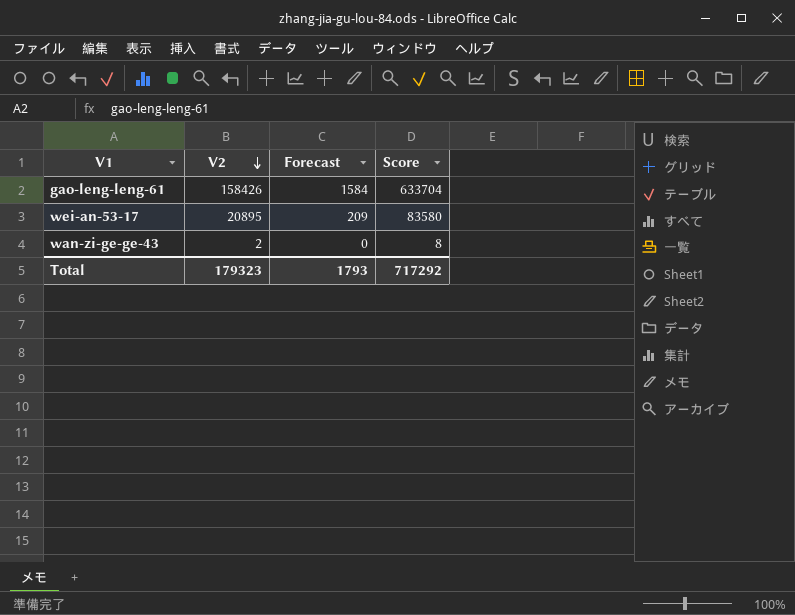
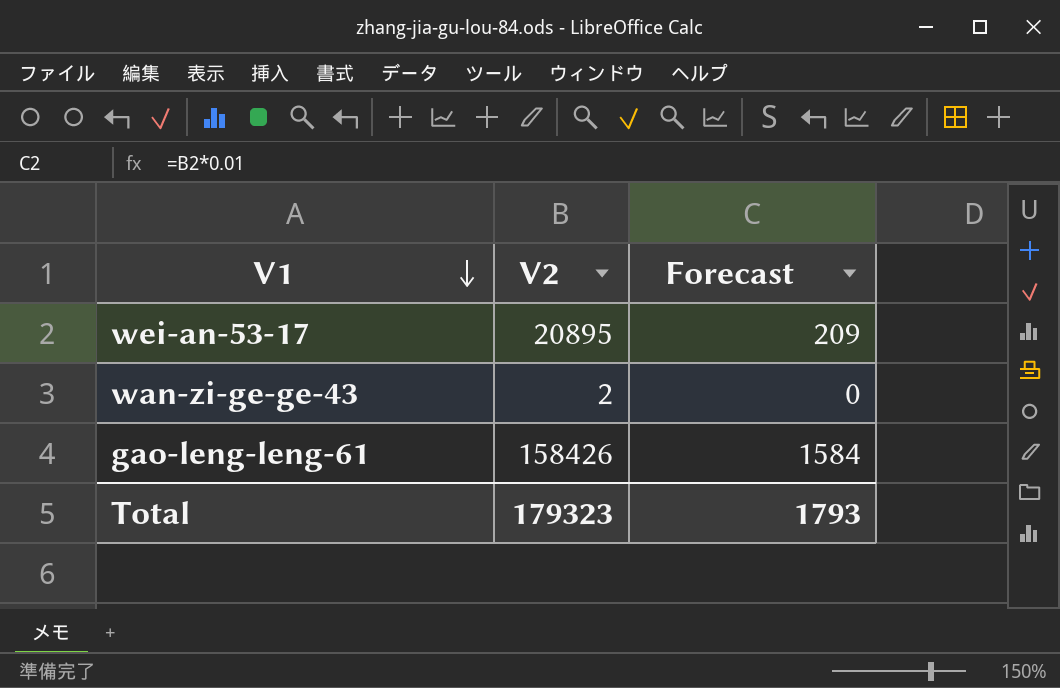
row order: V2 descending -> V1 descending
column Score | formula: [V2] * 4 -> none

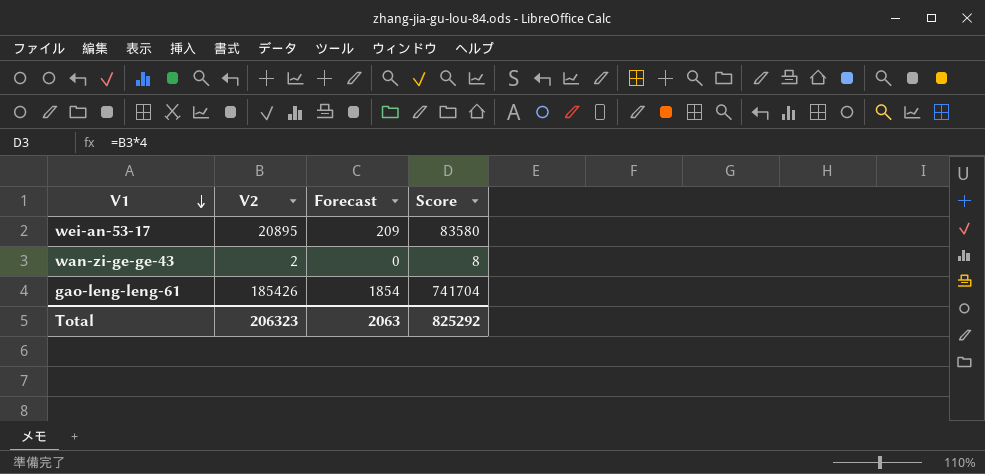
column Score | formula: none -> [V2] * 4
gao-leng-leng-61 | V2: 158426 -> 185426
gao-leng-leng-61 | Forecast: 1584 -> 1854
Total | V2: 179323 -> 206323
Total | Forecast: 1793 -> 2063

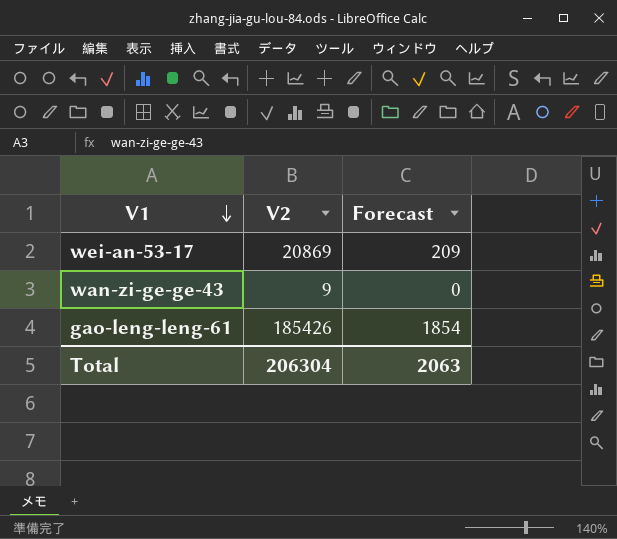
column Score | formula: [V2] * 4 -> none
wei-an-53-17 | V2: 20895 -> 20869
wan-zi-ge-ge-43 | V2: 2 -> 9
Total | V2: 206323 -> 206304

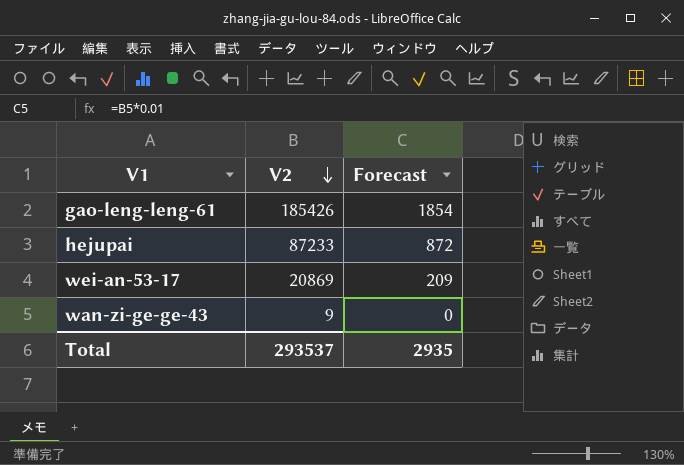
row order: V1 descending -> V2 descending
row hejupai: none -> 87233 | 872
Total | V2: 206304 -> 293537
Total | Forecast: 2063 -> 2935

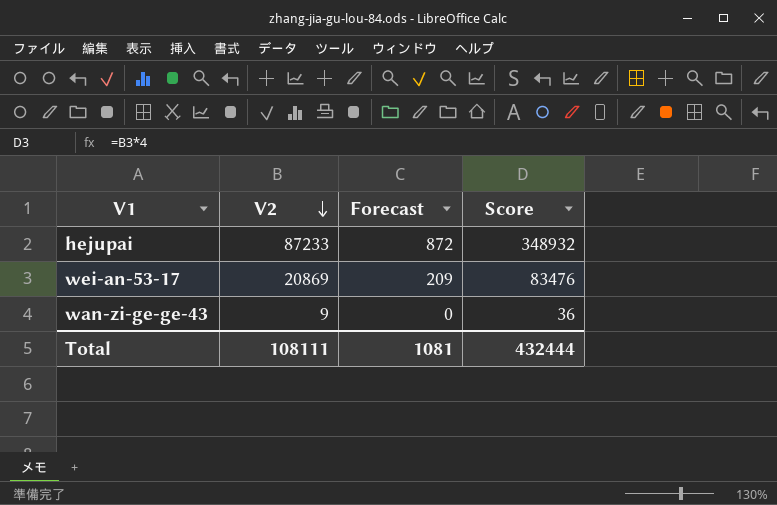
column Score | formula: none -> [V2] * 4
row gao-leng-leng-61: 185426 | 1854 -> none
Total | V2: 293537 -> 108111
Total | Forecast: 2935 -> 1081

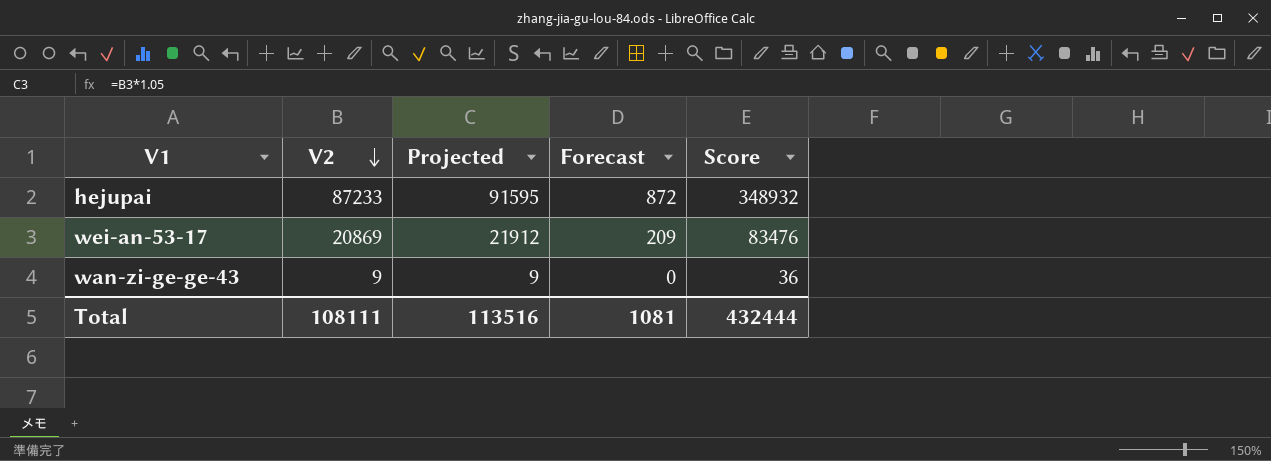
column Projected | formula: none -> [V2] * 1.05

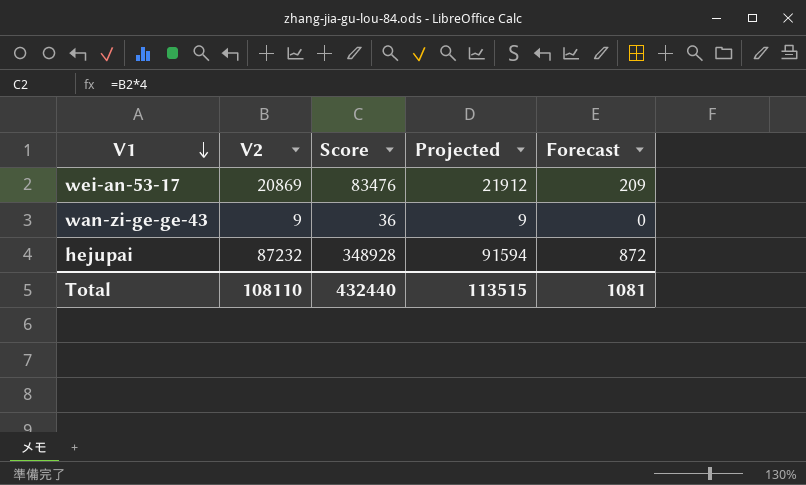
row order: V2 descending -> V1 descending
column Score | position: 5 -> 3
hejupai | V2: 87233 -> 87232
hejupai | Score: 348932 -> 348928
hejupai | Projected: 91595 -> 91594
Total | V2: 108111 -> 108110
Total | Score: 432444 -> 432440
Total | Projected: 113516 -> 113515

